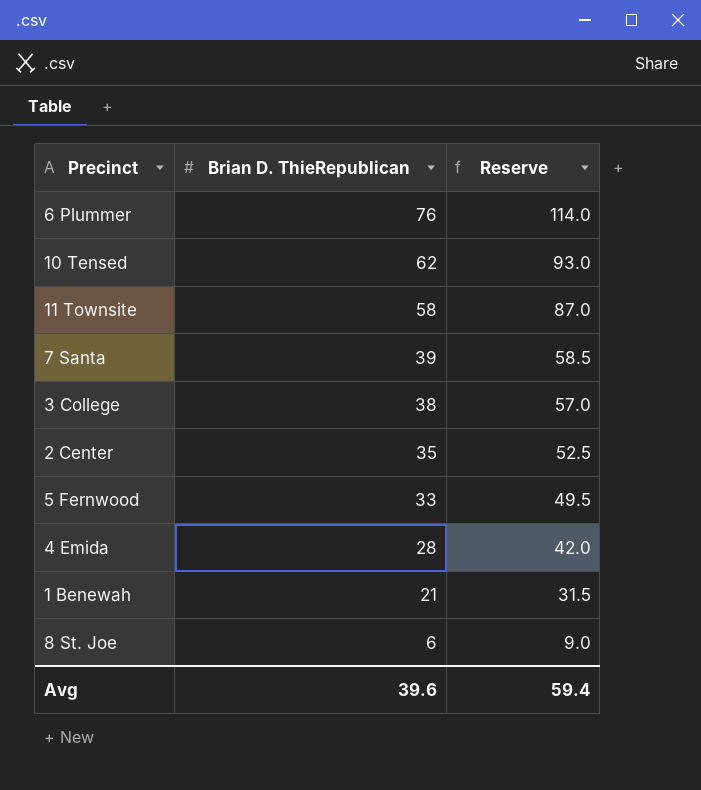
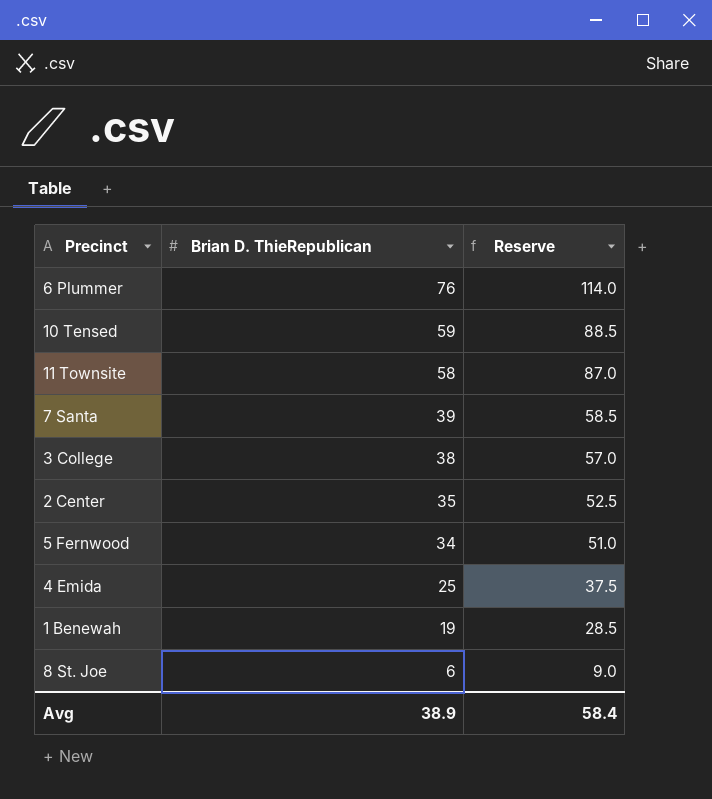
10 Tensed | Brian D. ThieRepublican: 62 -> 59
10 Tensed | Reserve: 93.0 -> 88.5
5 Fernwood | Brian D. ThieRepublican: 33 -> 34
5 Fernwood | Reserve: 49.5 -> 51.0
4 Emida | Brian D. ThieRepublican: 28 -> 25
4 Emida | Reserve: 42.0 -> 37.5
1 Benewah | Brian D. ThieRepublican: 21 -> 19
1 Benewah | Reserve: 31.5 -> 28.5
Avg | Brian D. ThieRepublican: 39.6 -> 38.9
Avg | Reserve: 59.4 -> 58.4

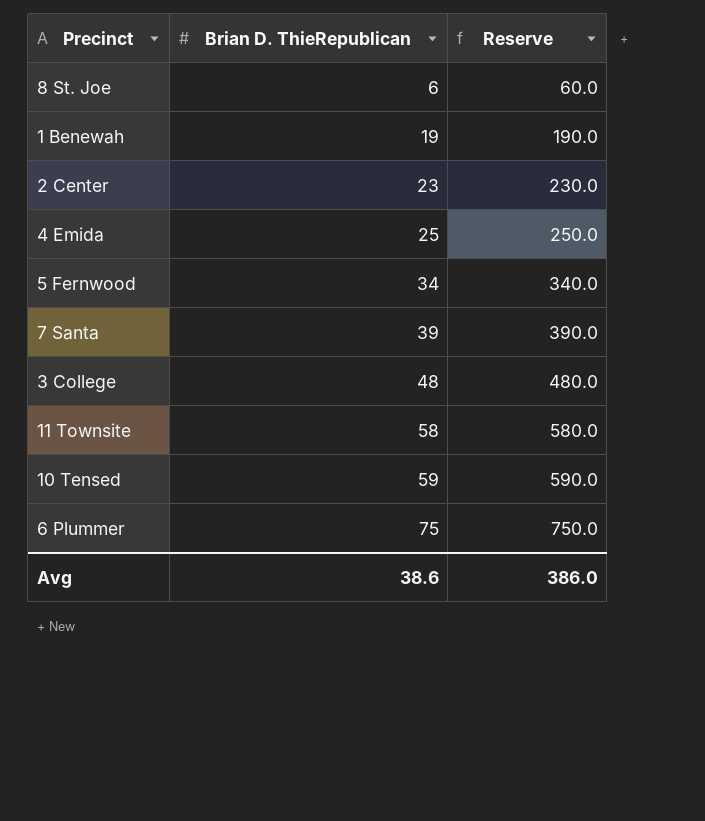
row order: Brian D. ThieRepublican descending -> Brian D. ThieRepublican ascending
column Reserve | formula: [Brian D. ThieRepublican] * 1.5 -> [Brian D. ThieRepublican] * 10
2 Center | Brian D. ThieRepublican: 35 -> 23
3 College | Brian D. ThieRepublican: 38 -> 48
6 Plummer | Brian D. ThieRepublican: 76 -> 75
Avg | Brian D. ThieRepublican: 38.9 -> 38.6
Avg | Reserve: 58.4 -> 386.0

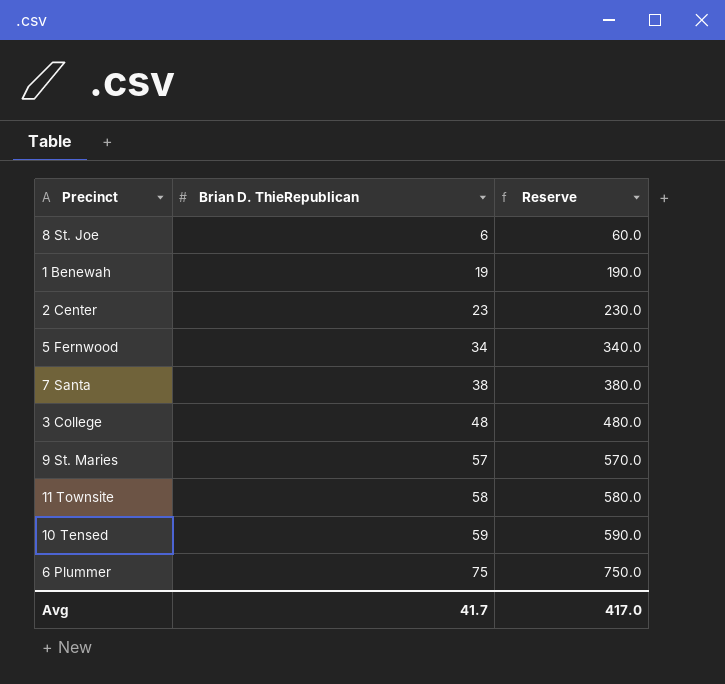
row 4 Emida: 25 | 250.0 -> none
7 Santa | Brian D. ThieRepublican: 39 -> 38
7 Santa | Reserve: 390.0 -> 380.0
row 9 St. Maries: none -> 57 | 570.0
Avg | Brian D. ThieRepublican: 38.6 -> 41.7
Avg | Reserve: 386.0 -> 417.0

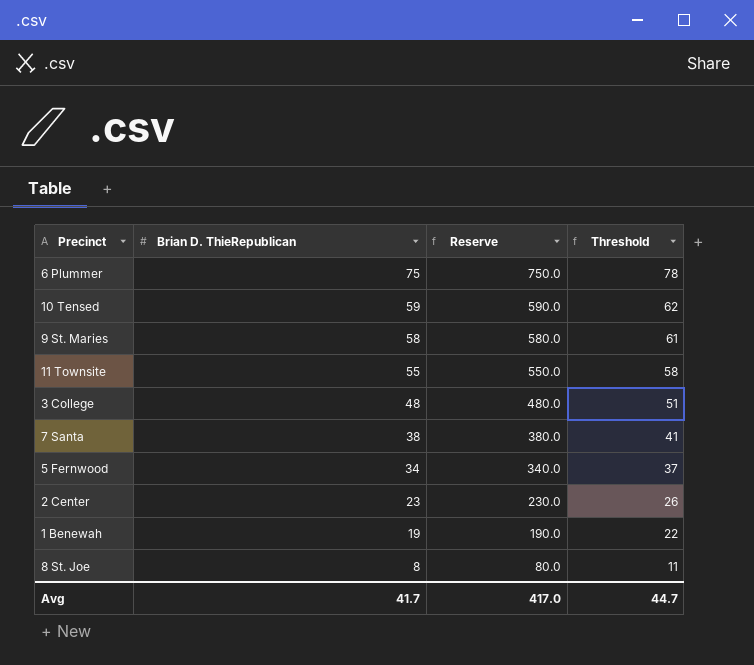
row order: Brian D. ThieRepublican ascending -> Brian D. ThieRepublican descending
column Threshold | formula: none -> [Brian D. ThieRepublican] + 3
9 St. Maries | Brian D. ThieRepublican: 57 -> 58
9 St. Maries | Reserve: 570.0 -> 580.0
11 Townsite | Brian D. ThieRepublican: 58 -> 55
11 Townsite | Reserve: 580.0 -> 550.0
8 St. Joe | Brian D. ThieRepublican: 6 -> 8
8 St. Joe | Reserve: 60.0 -> 80.0

